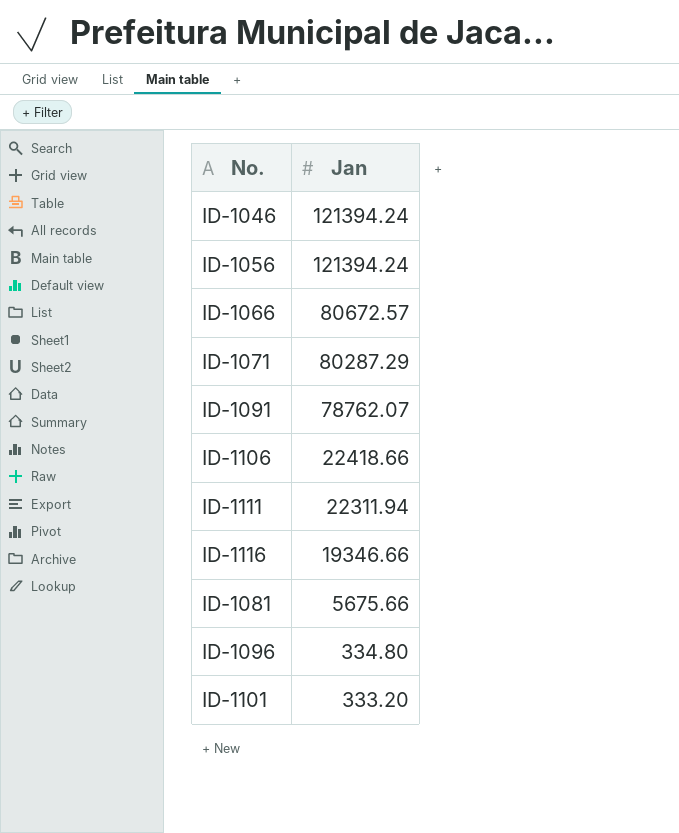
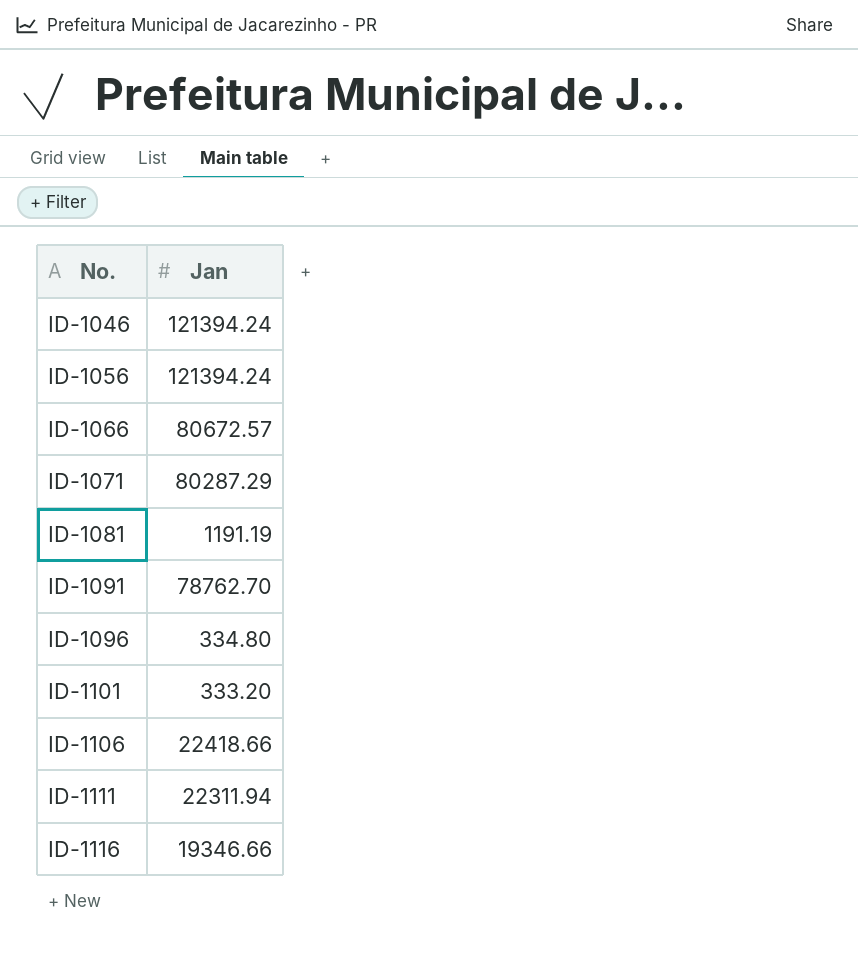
row order: Jan descending -> No. ascending
ID-1081 | Jan: 5675.66 -> 1191.19
ID-1091 | Jan: 78762.07 -> 78762.70

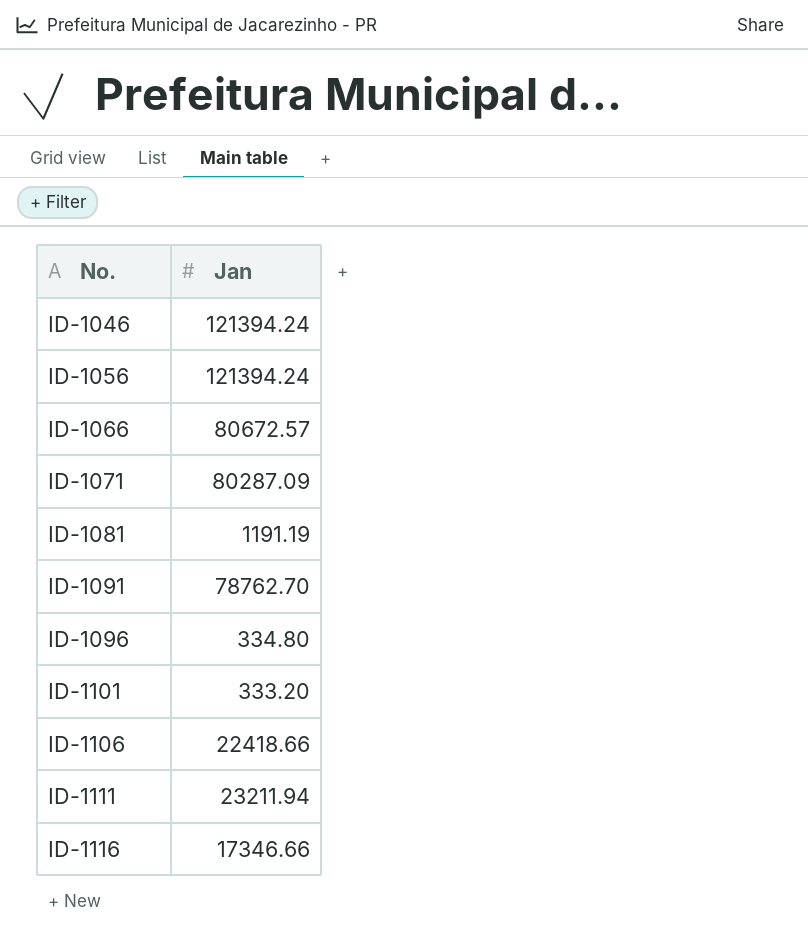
ID-1071 | Jan: 80287.29 -> 80287.09
ID-1111 | Jan: 22311.94 -> 23211.94
ID-1116 | Jan: 19346.66 -> 17346.66

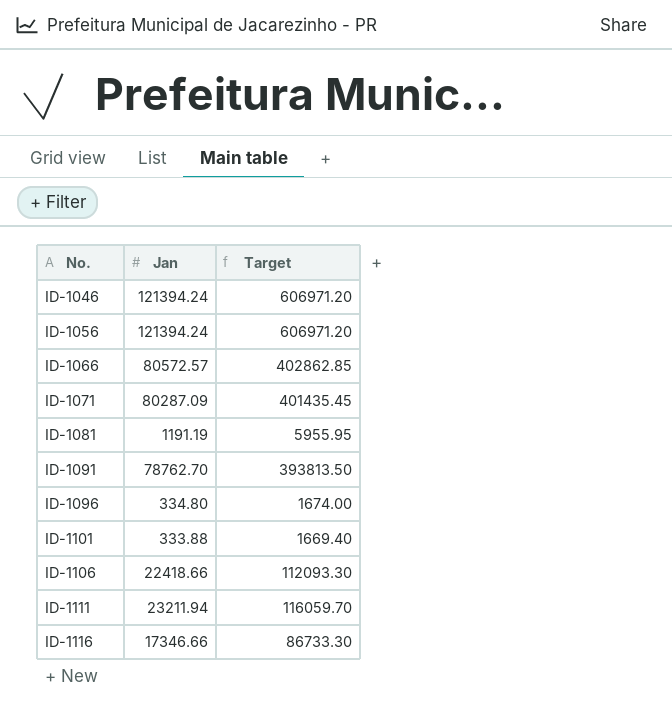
column Target | formula: none -> [Jan] * 5
ID-1066 | Jan: 80672.57 -> 80572.57
ID-1101 | Jan: 333.20 -> 333.88

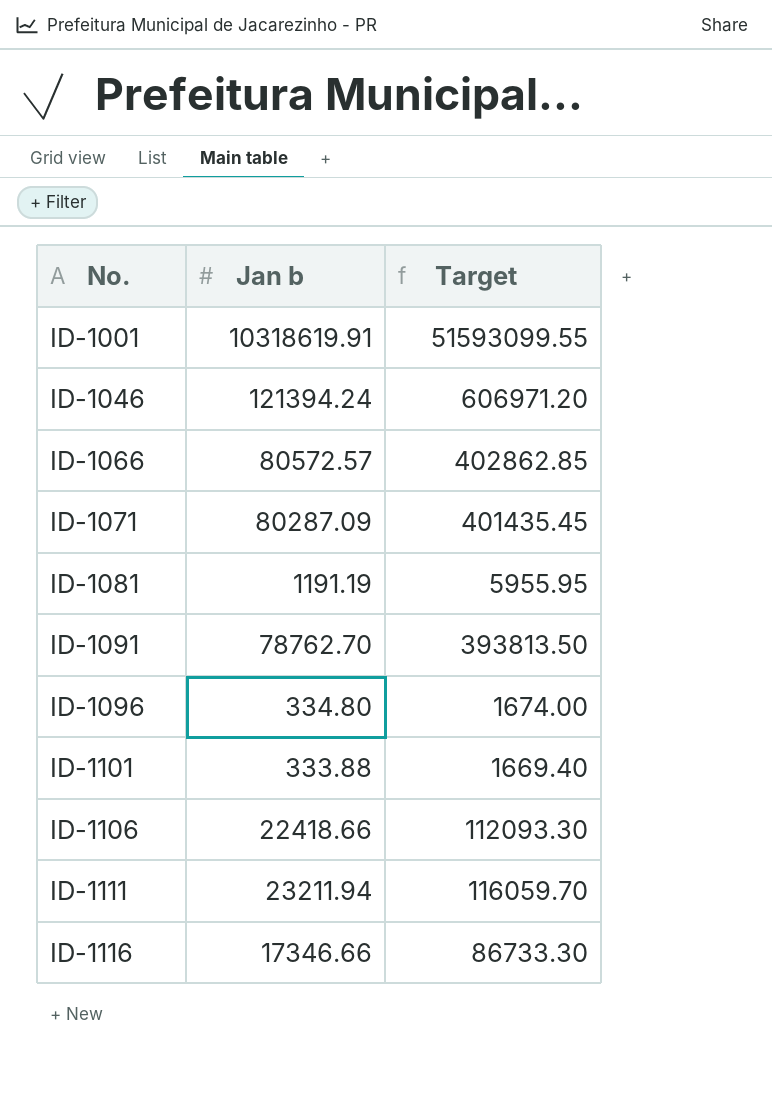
column name: Jan -> Jan b
row ID-1056: 121394.24 | 606971.20 -> none
row ID-1001: none -> 10318619.91 | 51593099.55

